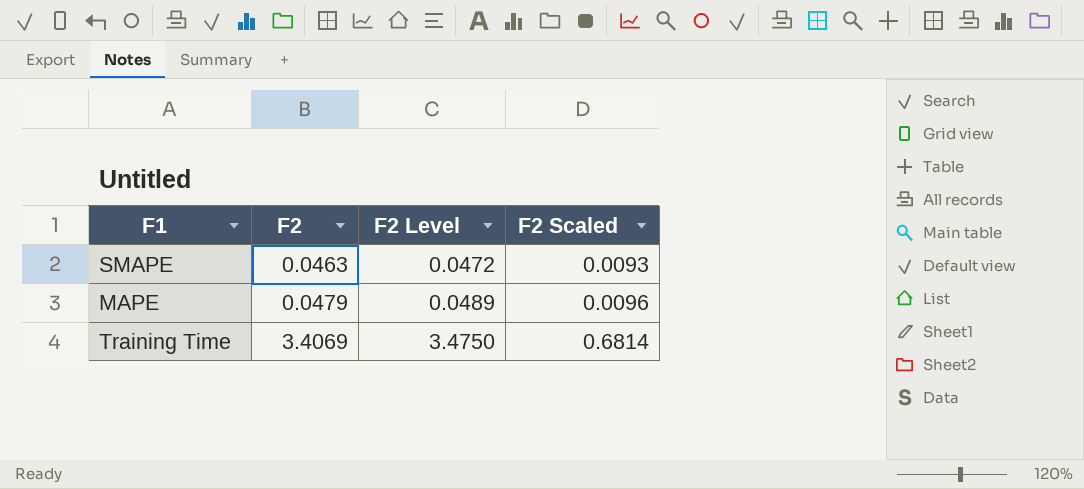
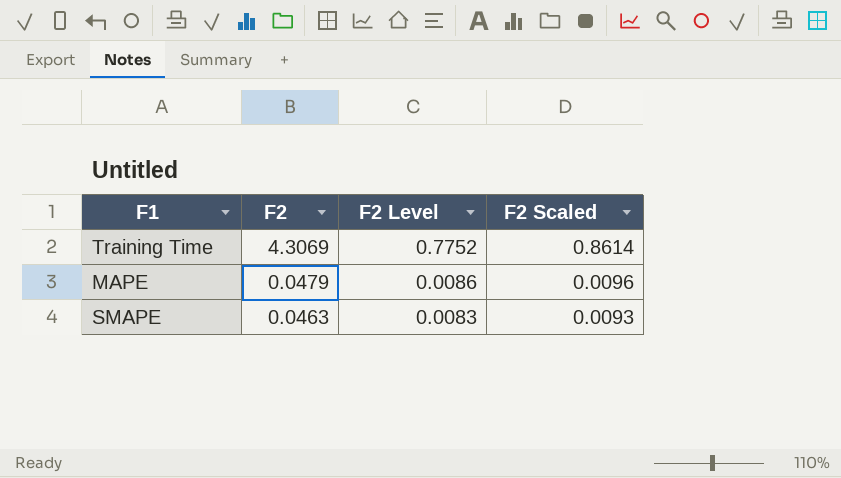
row order: F2 ascending -> F2 descending
column F2 Level | formula: [F2] * 1.02 -> [F2] * 0.18
Training Time | F2: 3.4069 -> 4.3069
Training Time | F2 Scaled: 0.6814 -> 0.8614

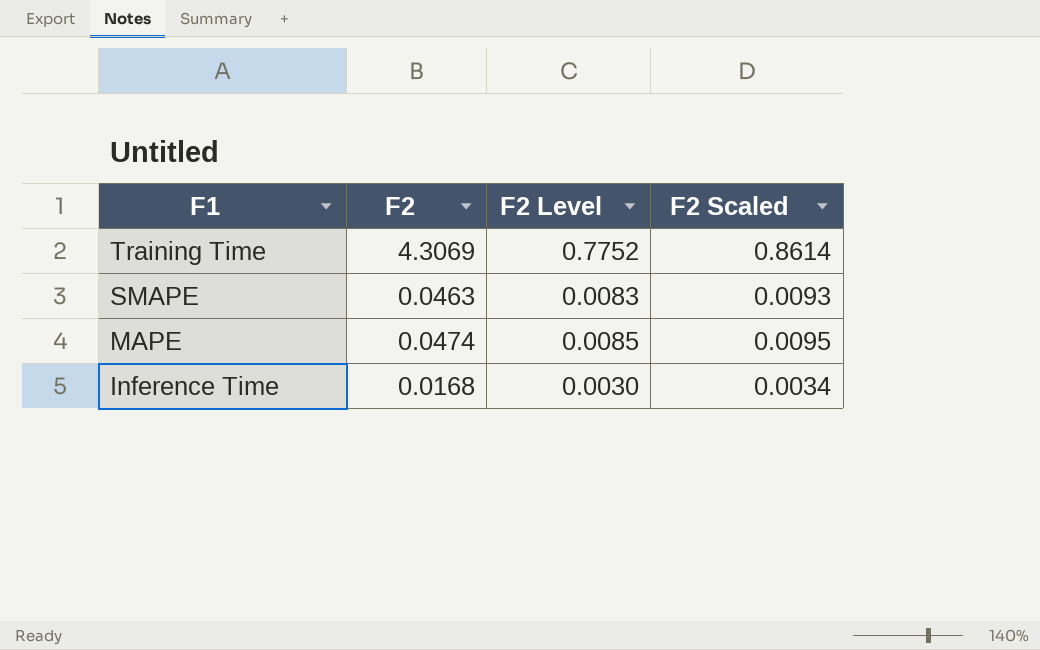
row order: F2 descending -> F1 descending
MAPE | F2: 0.0479 -> 0.0474
MAPE | F2 Level: 0.0086 -> 0.0085
MAPE | F2 Scaled: 0.0096 -> 0.0095
row Inference Time: none -> 0.0168 | 0.0030 | 0.0034

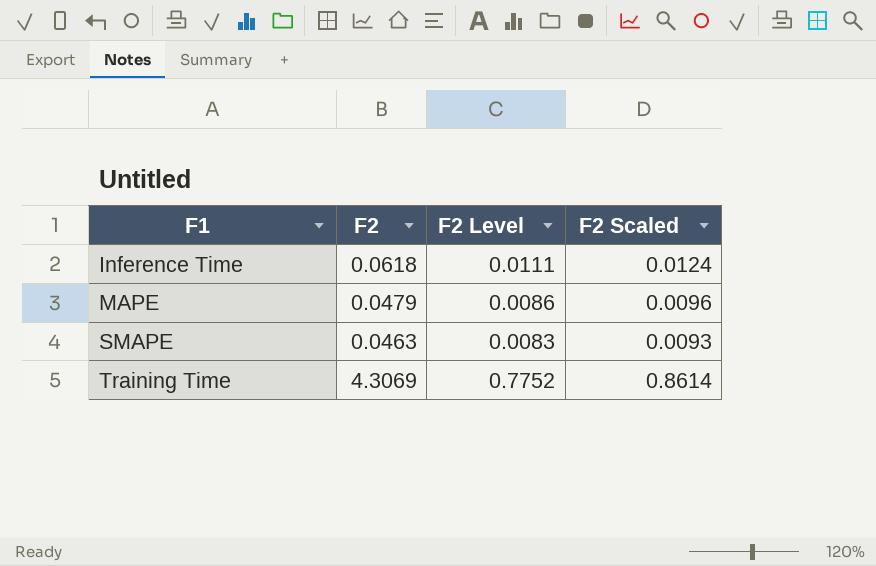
row order: F1 descending -> F1 ascending
Inference Time | F2: 0.0168 -> 0.0618
Inference Time | F2 Level: 0.0030 -> 0.0111
Inference Time | F2 Scaled: 0.0034 -> 0.0124
MAPE | F2: 0.0474 -> 0.0479
MAPE | F2 Level: 0.0085 -> 0.0086
MAPE | F2 Scaled: 0.0095 -> 0.0096

